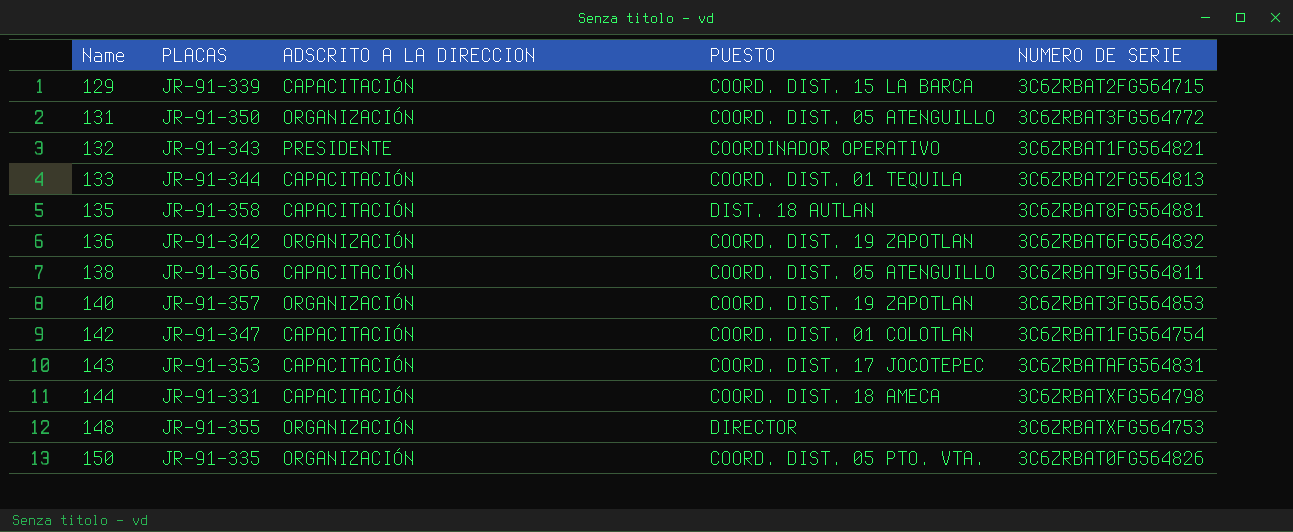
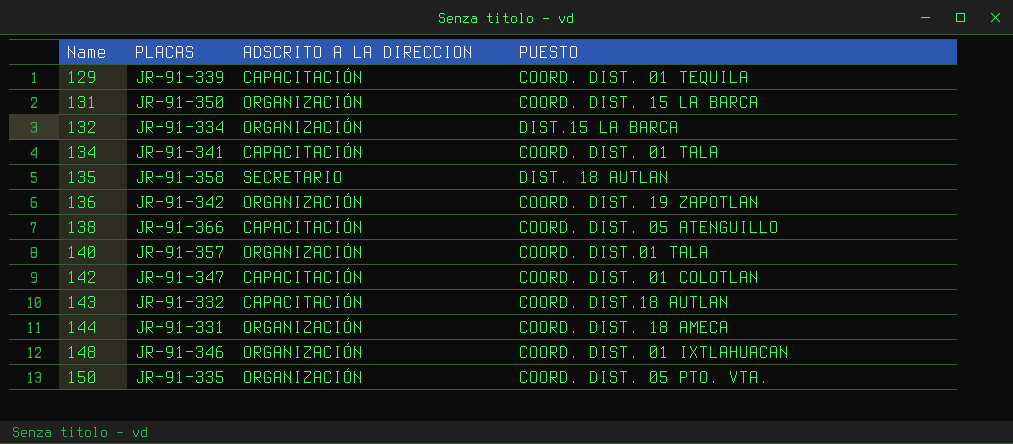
column NUMERO DE SERIE | position: 5 -> none
row 133: JR-91-344 | CAPACITACIÓN | COORD. DIST. 01 TEQUILA | 3C6ZRBAT2FG564813 -> none
129 | PUESTO: COORD. DIST. 15 LA BARCA -> COORD. DIST. 01 TEQUILA
131 | PUESTO: COORD. DIST. 05 ATENGUILLO -> COORD. DIST. 15 LA BARCA
132 | PLACAS: JR-91-343 -> JR-91-334
132 | ADSCRITO A LA DIRECCION: PRESIDENTE -> ORGANIZACIÓN
132 | PUESTO: COORDINADOR OPERATIVO -> DIST.15 LA BARCA
row 134: none -> JR-91-341 | CAPACITACIÓN | COORD. DIST. 01 TALA
135 | ADSCRITO A LA DIRECCION: CAPACITACIÓN -> SECRETARIO
140 | PUESTO: COORD. DIST. 19 ZAPOTLAN -> COORD. DIST.01 TALA
143 | PLACAS: JR-91-353 -> JR-91-332
143 | PUESTO: COORD. DIST. 17 JOCOTEPEC -> COORD. DIST.18 AUTLAN
144 | ADSCRITO A LA DIRECCION: CAPACITACIÓN -> ORGANIZACIÓN
148 | PLACAS: JR-91-355 -> JR-91-346
148 | PUESTO: DIRECTOR -> COORD. DIST. 01 IXTLAHUACAN

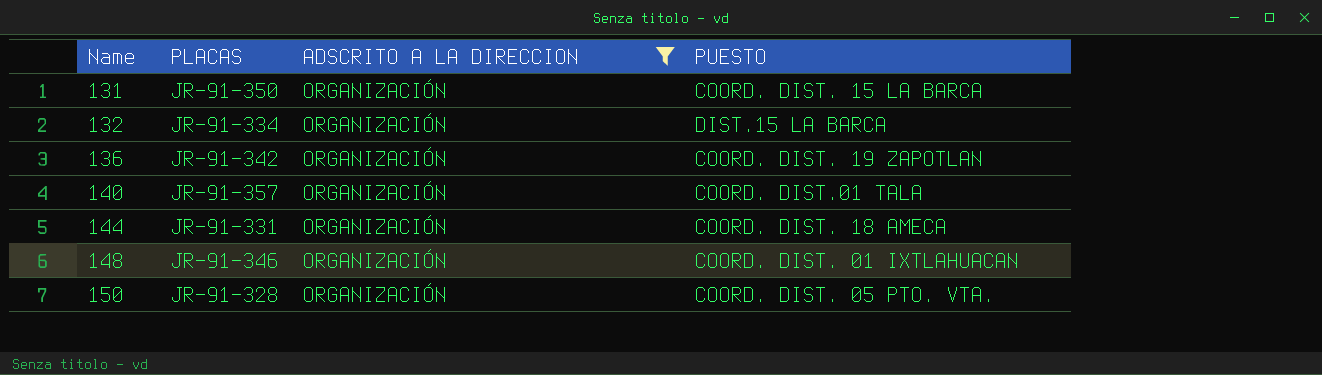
filter: none -> ADSCRITO A LA DIRECCION = ORGANIZACIÓN
150 | PLACAS: JR-91-335 -> JR-91-328

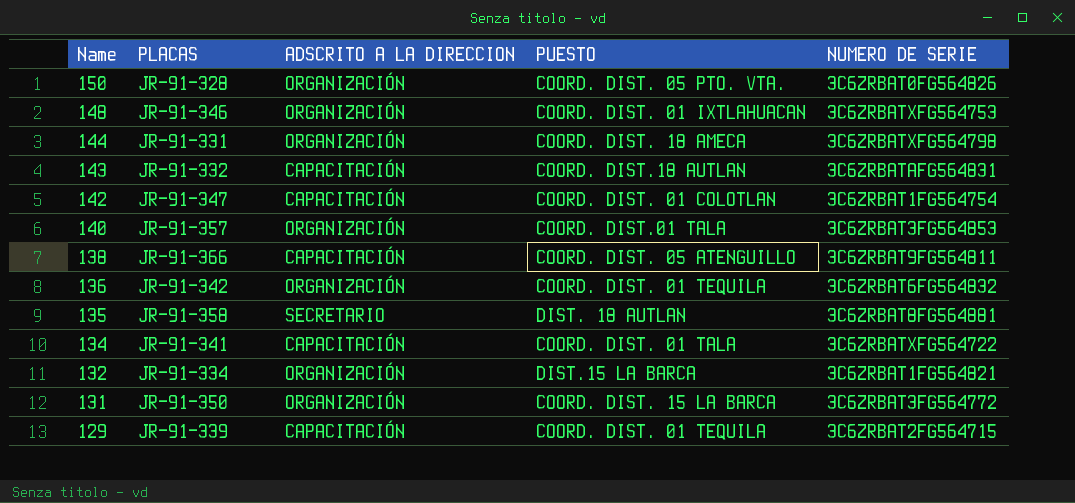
filter: ADSCRITO A LA DIRECCION = ORGANIZACIÓN -> none
row order: Name ascending -> Name descending
column NUMERO DE SERIE | position: none -> 5
136 | PUESTO: COORD. DIST. 19 ZAPOTLAN -> COORD. DIST. 01 TEQUILA

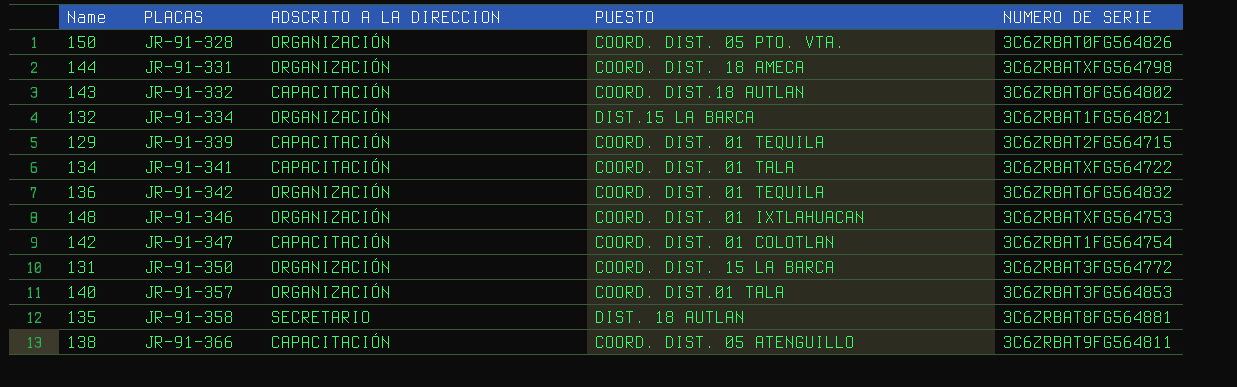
row order: Name descending -> PLACAS ascending
143 | NUMERO DE SERIE: 3C6ZRBATAFG564831 -> 3C6ZRBAT8FG564802

